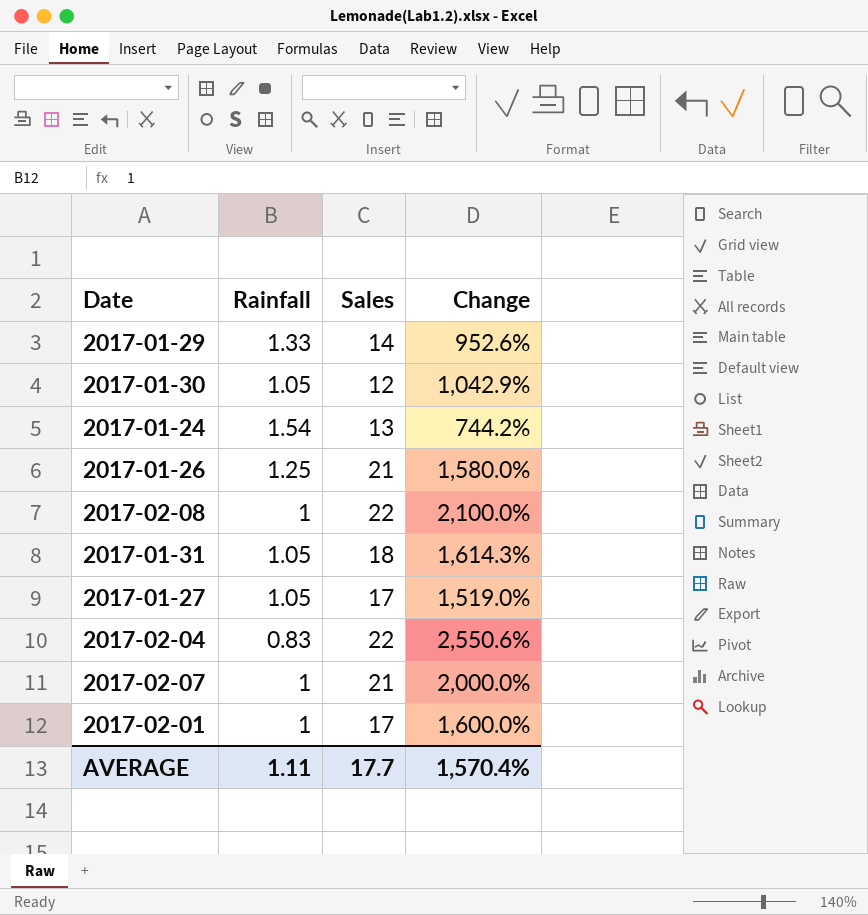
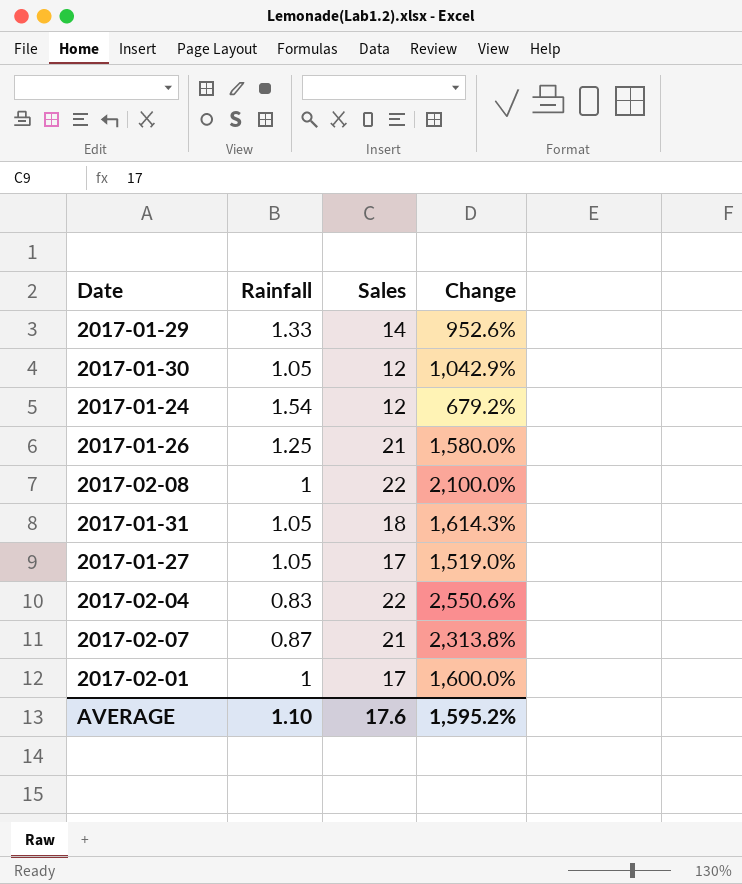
2017-01-24 | Sales: 13 -> 12
2017-01-24 | Change: 744.2% -> 679.2%
2017-02-07 | Rainfall: 1 -> 0.87
2017-02-07 | Change: 2,000.0% -> 2,313.8%
AVERAGE | Rainfall: 1.11 -> 1.10
AVERAGE | Sales: 17.7 -> 17.6
AVERAGE | Change: 1,570.4% -> 1,595.2%

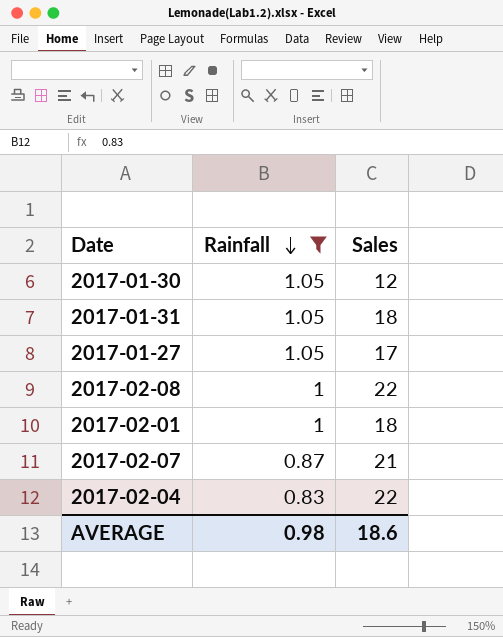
filter: none -> Rainfall <= 1.05
row order: none -> Rainfall descending
column Change | formula: ([Sales] - [Rainfall]) / [Rainfall] -> none
2017-02-01 | Sales: 17 -> 18
AVERAGE | Rainfall: 1.10 -> 0.98
AVERAGE | Sales: 17.6 -> 18.6

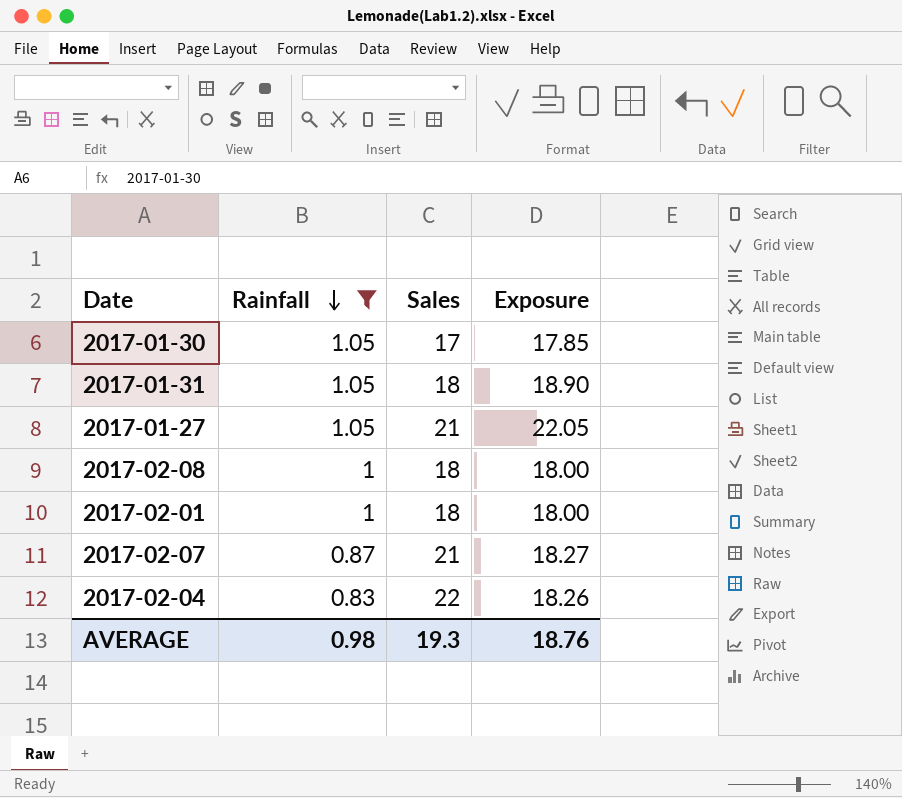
column Exposure | formula: none -> [Rainfall] * [Sales]
2017-01-30 | Sales: 12 -> 17
2017-01-27 | Sales: 17 -> 21
2017-02-08 | Sales: 22 -> 18
AVERAGE | Sales: 18.6 -> 19.3

